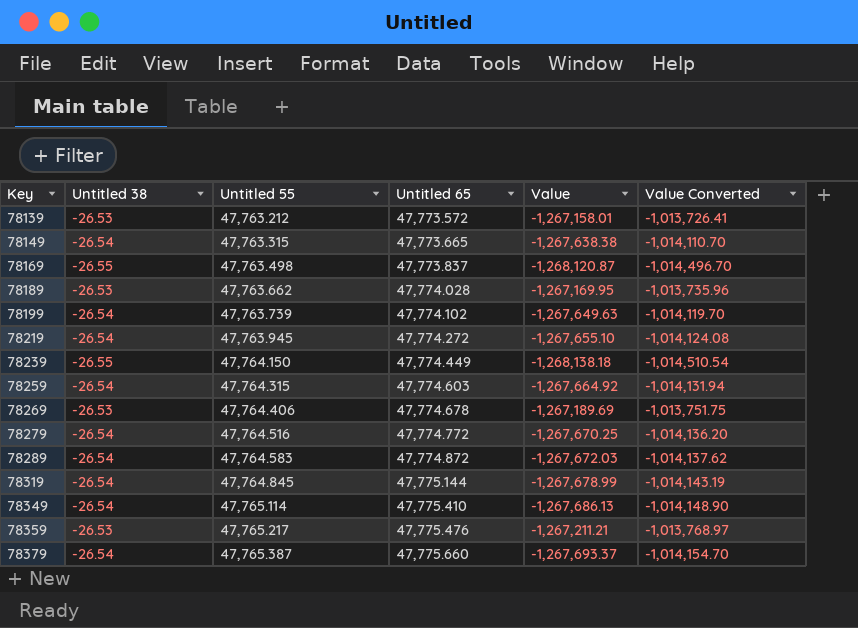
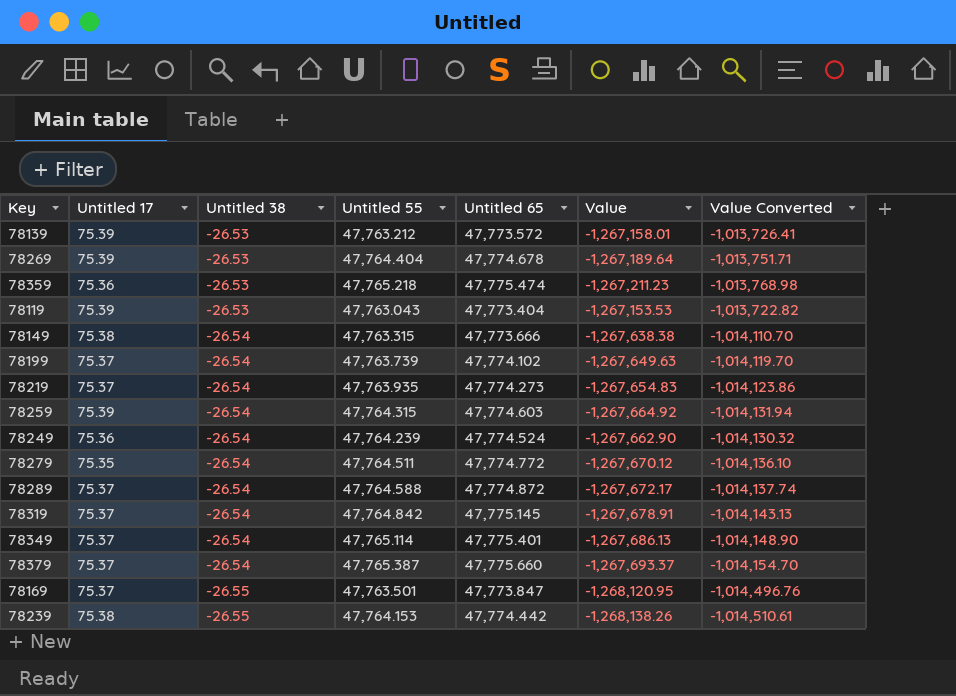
row order: Key ascending -> Untitled 38 descending
column Untitled 17 | position: none -> 2
row 78189: -26.53 | 47,763.662 | 47,774.028 | -1,267,169.95 | -1,013,735.96 -> none
78269 | Untitled 55: 47,764.406 -> 47,764.404
78269 | Value: -1,267,189.69 -> -1,267,189.64
78269 | Value Converted: -1,013,751.75 -> -1,013,751.71
78359 | Untitled 55: 47,765.217 -> 47,765.218
78359 | Untitled 65: 47,775.476 -> 47,775.474
78359 | Value: -1,267,211.21 -> -1,267,211.23
78359 | Value Converted: -1,013,768.97 -> -1,013,768.98
row 78119: none -> 75.39 | -26.53 | 47,763.043 | 47,773.404 | -1,267,153.53 | -1,013,722.82
78149 | Untitled 65: 47,773.665 -> 47,773.666
78219 | Untitled 55: 47,763.945 -> 47,763.935
78219 | Untitled 65: 47,774.272 -> 47,774.273
78219 | Value: -1,267,655.10 -> -1,267,654.83
78219 | Value Converted: -1,014,124.08 -> -1,014,123.86
row 78249: none -> 75.36 | -26.54 | 47,764.239 | 47,774.524 | -1,267,662.90 | -1,014,130.32
78279 | Untitled 55: 47,764.516 -> 47,764.511
78279 | Value: -1,267,670.25 -> -1,267,670.12
78279 | Value Converted: -1,014,136.20 -> -1,014,136.10
78289 | Untitled 55: 47,764.583 -> 47,764.588
78289 | Value: -1,267,672.03 -> -1,267,672.17
78289 | Value Converted: -1,014,137.62 -> -1,014,137.74
78319 | Untitled 55: 47,764.845 -> 47,764.842
78319 | Untitled 65: 47,775.144 -> 47,775.145
78319 | Value: -1,267,678.99 -> -1,267,678.91
78319 | Value Converted: -1,014,143.19 -> -1,014,143.13
78349 | Untitled 65: 47,775.410 -> 47,775.401
78169 | Untitled 55: 47,763.498 -> 47,763.501
78169 | Untitled 65: 47,773.837 -> 47,773.847
78169 | Value: -1,268,120.87 -> -1,268,120.95
78169 | Value Converted: -1,014,496.70 -> -1,014,496.76
78239 | Untitled 55: 47,764.150 -> 47,764.153
78239 | Untitled 65: 47,774.449 -> 47,774.442
78239 | Value: -1,268,138.18 -> -1,268,138.26
78239 | Value Converted: -1,014,510.54 -> -1,014,510.61

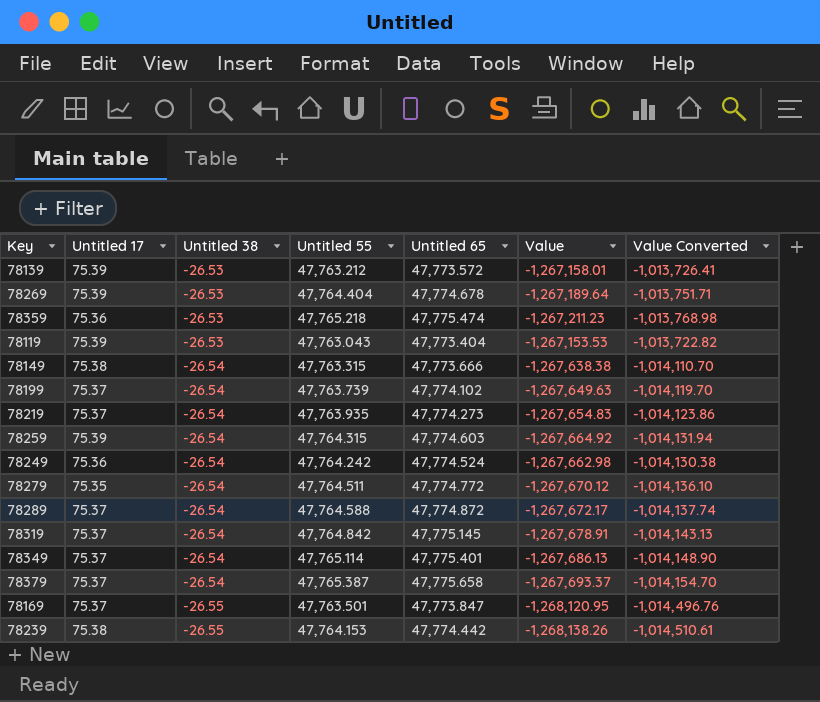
78249 | Untitled 55: 47,764.239 -> 47,764.242
78249 | Value: -1,267,662.90 -> -1,267,662.98
78249 | Value Converted: -1,014,130.32 -> -1,014,130.38
78379 | Untitled 65: 47,775.660 -> 47,775.658

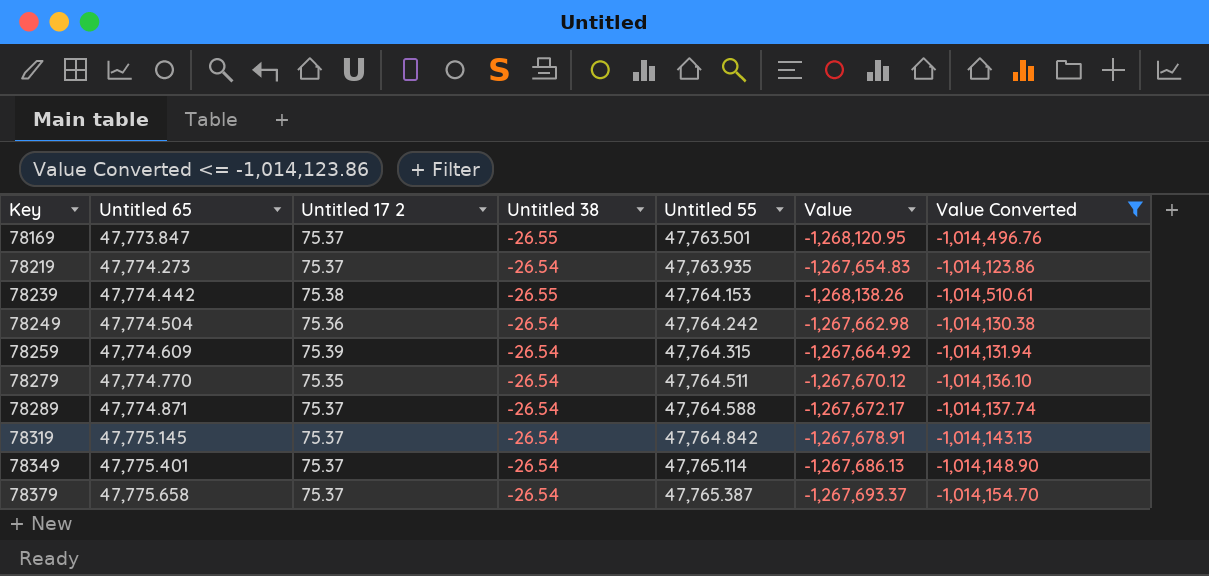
filter: none -> Value Converted <= -1,014,123.86
row order: Untitled 38 descending -> Key ascending
column Untitled 65 | position: 5 -> 2
column name: Untitled 17 -> Untitled 17 2
78249 | Untitled 65: 47,774.524 -> 47,774.504
78259 | Untitled 65: 47,774.603 -> 47,774.609
78279 | Untitled 65: 47,774.772 -> 47,774.770
78289 | Untitled 65: 47,774.872 -> 47,774.871

